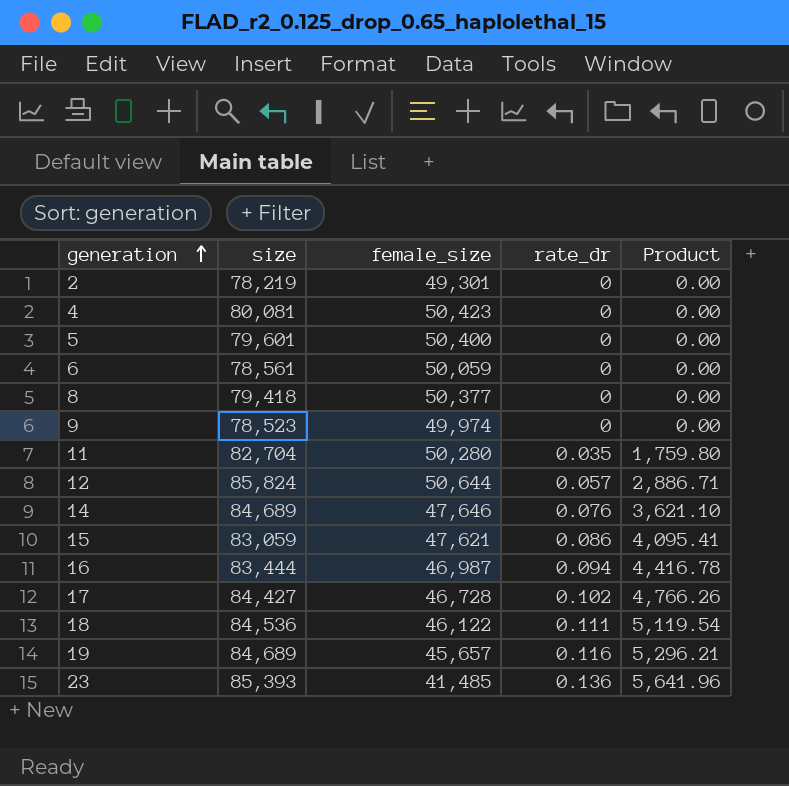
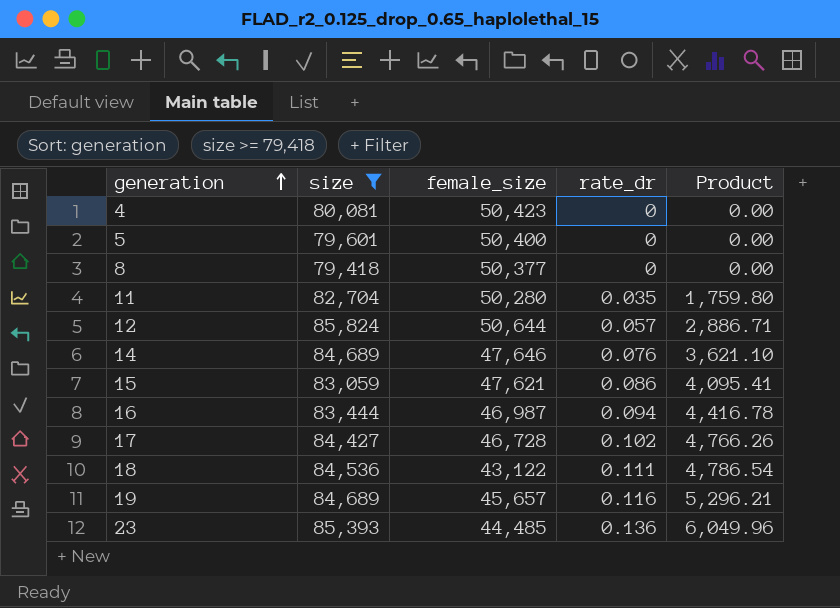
filter: none -> size >= 79,418
18 | female_size: 46,122 -> 43,122
18 | Product: 5,119.54 -> 4,786.54
23 | female_size: 41,485 -> 44,485
23 | Product: 5,641.96 -> 6,049.96

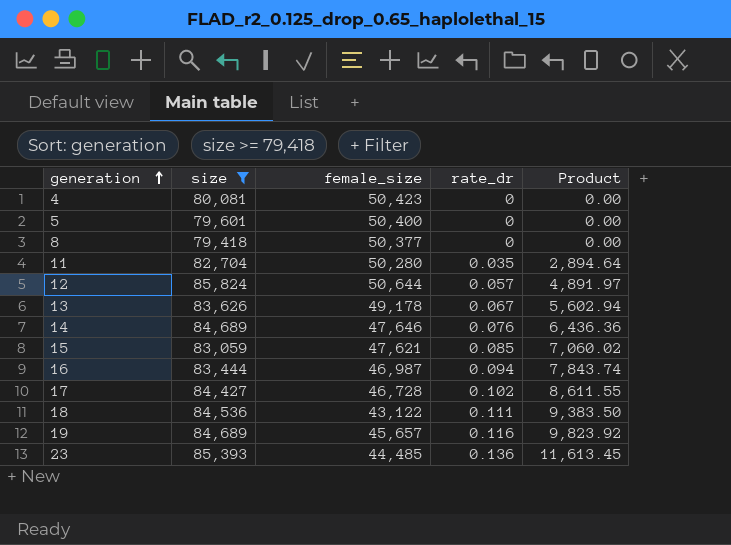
column Product | formula: [female_size] * [rate_dr] -> [size] * [rate_dr]
row 13: none -> 83,626 | 49,178 | 0.067 | 5,602.94
15 | rate_dr: 0.086 -> 0.085

